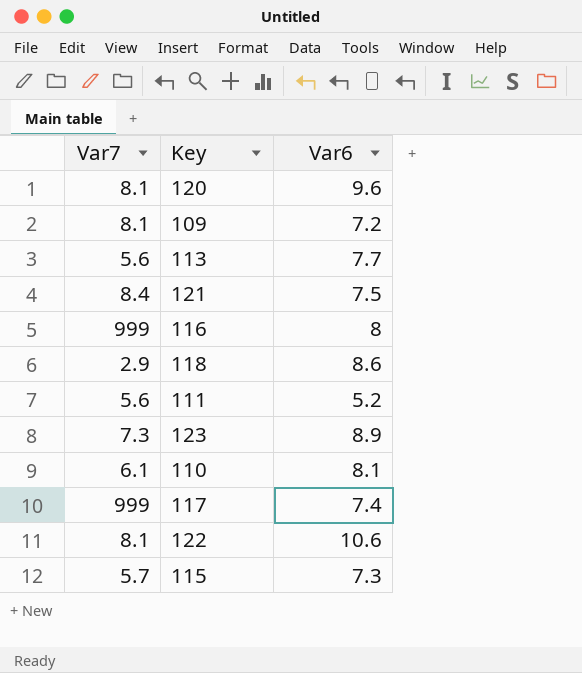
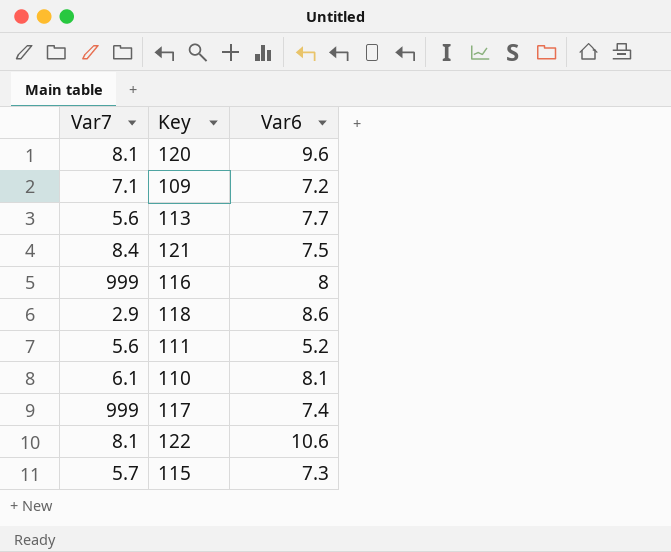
row 123: 7.3 | 8.9 -> none
109 | Var7: 8.1 -> 7.1

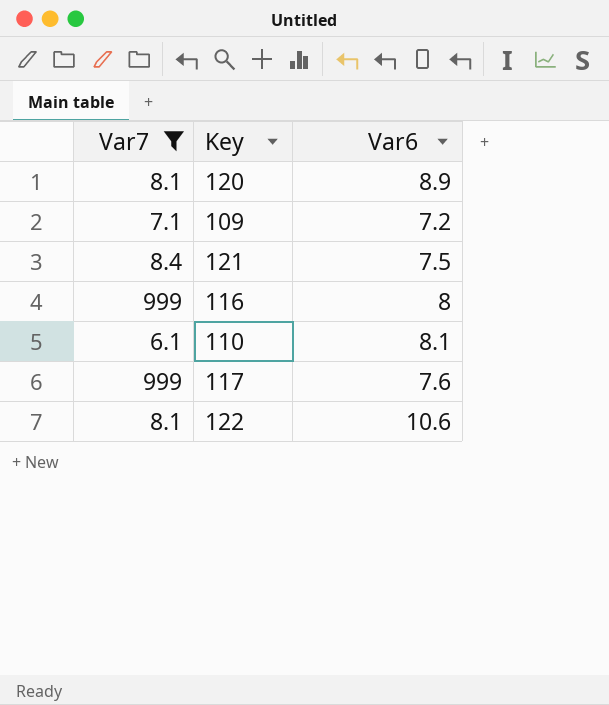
filter: none -> Var7 >= 6.1
120 | Var6: 9.6 -> 8.9
117 | Var6: 7.4 -> 7.6

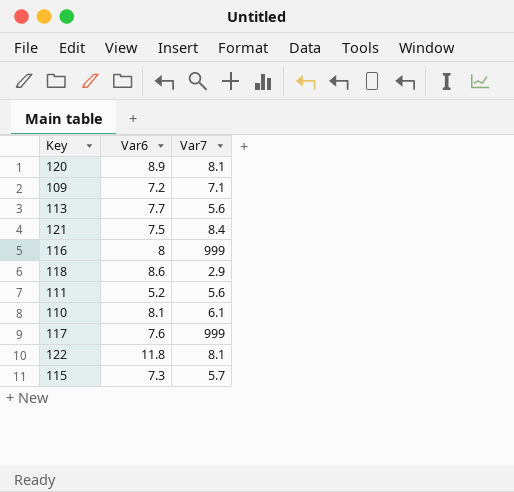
filter: Var7 >= 6.1 -> none
column Var7 | position: 1 -> 3
122 | Var6: 10.6 -> 11.8

